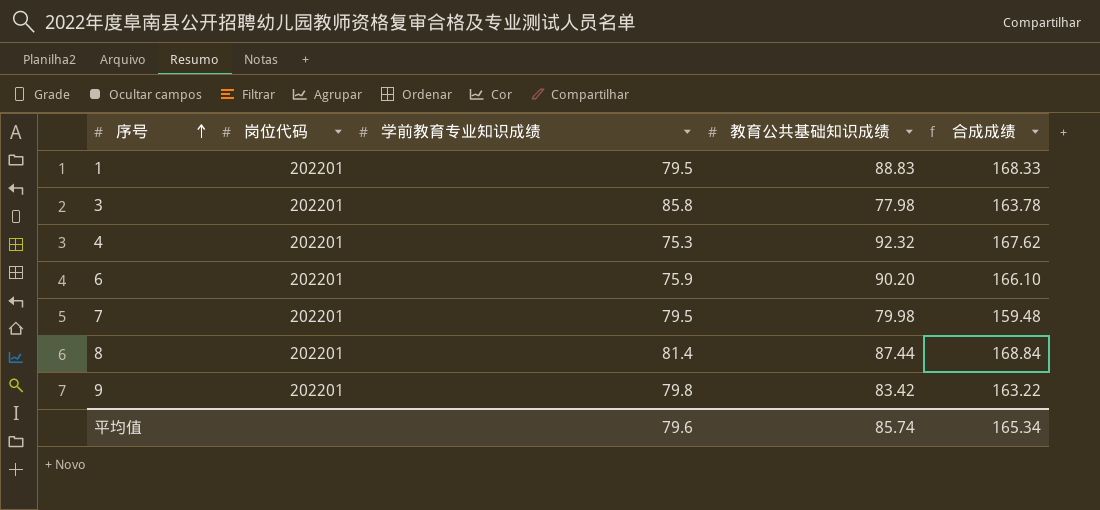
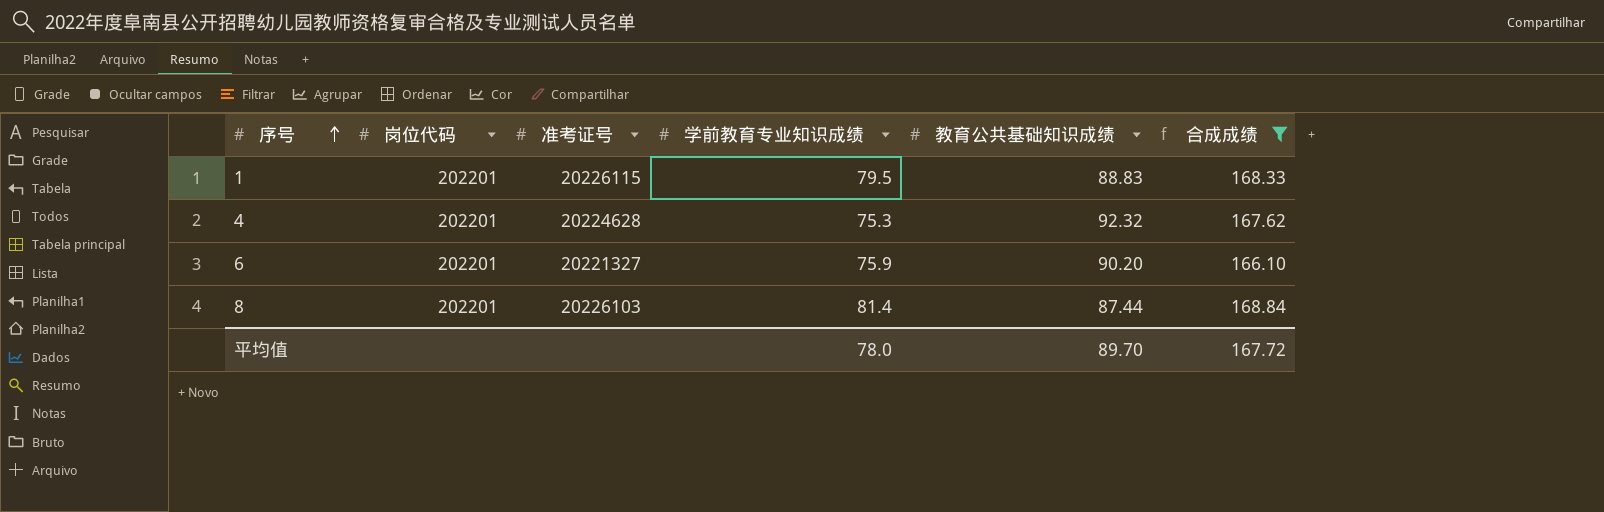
filter: none -> 合成成绩 >= 166.10
column 准考证号 | position: none -> 3
平均值 | 学前教育专业知识成绩: 79.6 -> 78.0
平均值 | 教育公共基础知识成绩: 85.74 -> 89.70
平均值 | 合成成绩: 165.34 -> 167.72

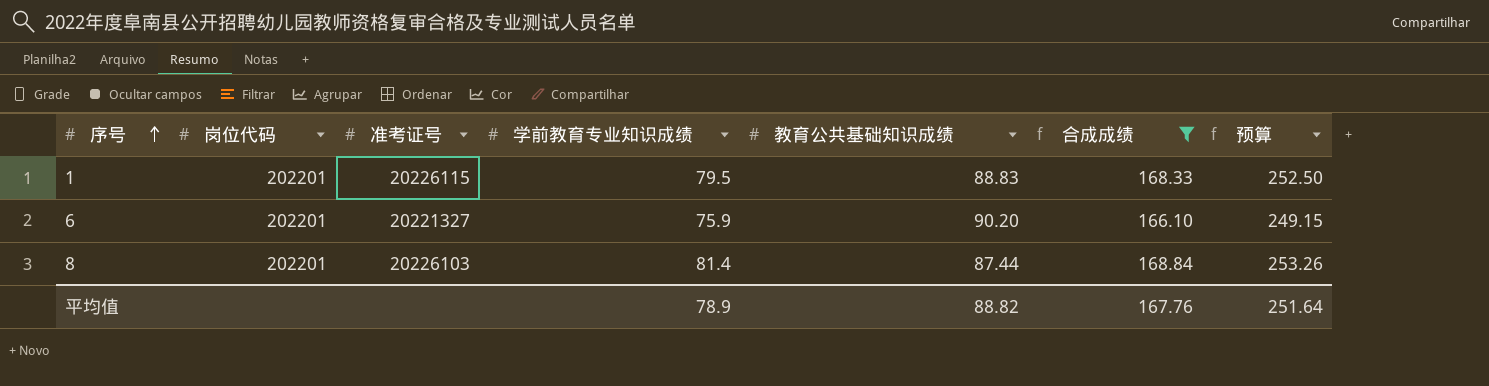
column 预算 | formula: none -> [合成成绩] * 1.5
row 4: 202201 | 20224628 | 75.3 | 92.32 | 167.62 -> none
平均值 | 学前教育专业知识成绩: 78.0 -> 78.9
平均值 | 教育公共基础知识成绩: 89.70 -> 88.82
平均值 | 合成成绩: 167.72 -> 167.76

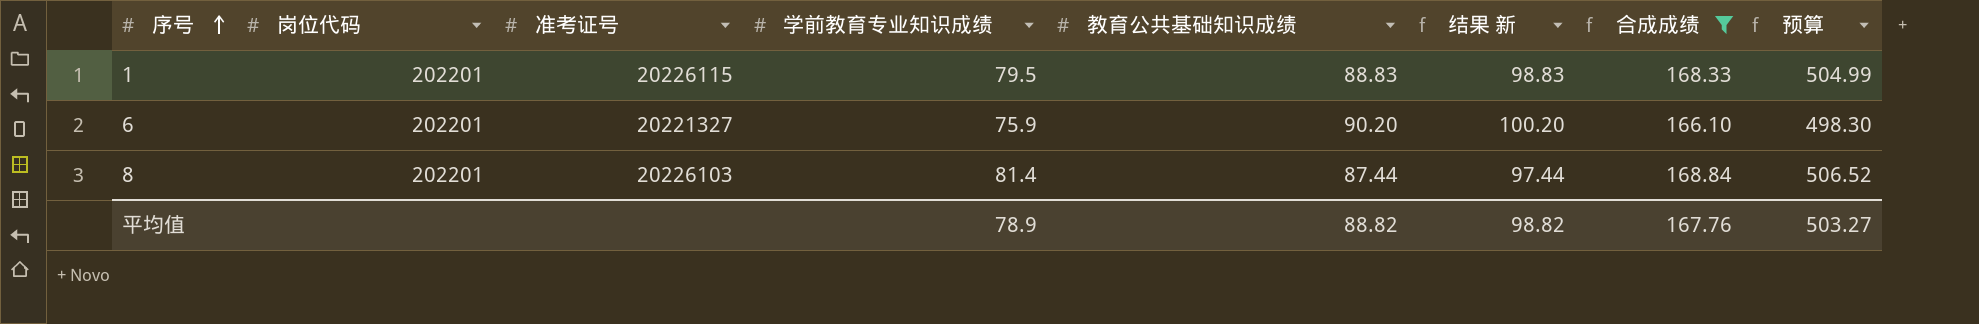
column 结果 新 | formula: none -> [教育公共基础知识成绩] + 10
column 预算 | formula: [合成成绩] * 1.5 -> [合成成绩] * 3
平均值 | 预算: 251.64 -> 503.27

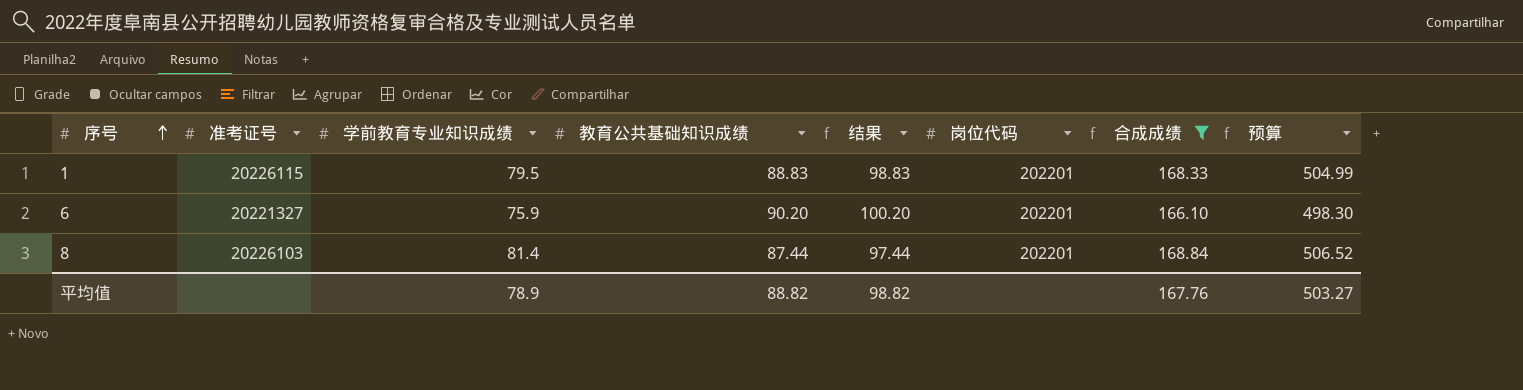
column name: 结果 新 -> 结果
column 岗位代码 | position: 2 -> 6

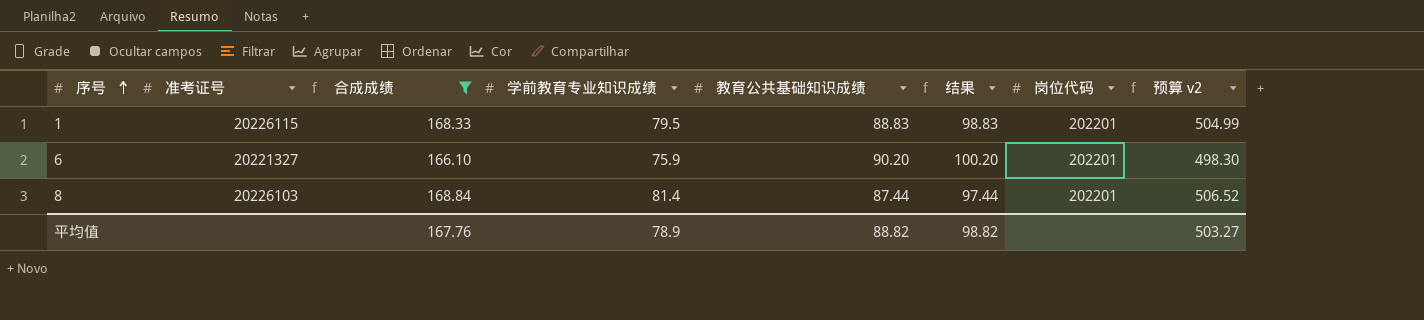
column 合成成绩 | position: 7 -> 3
column name: 预算 -> 预算 v2

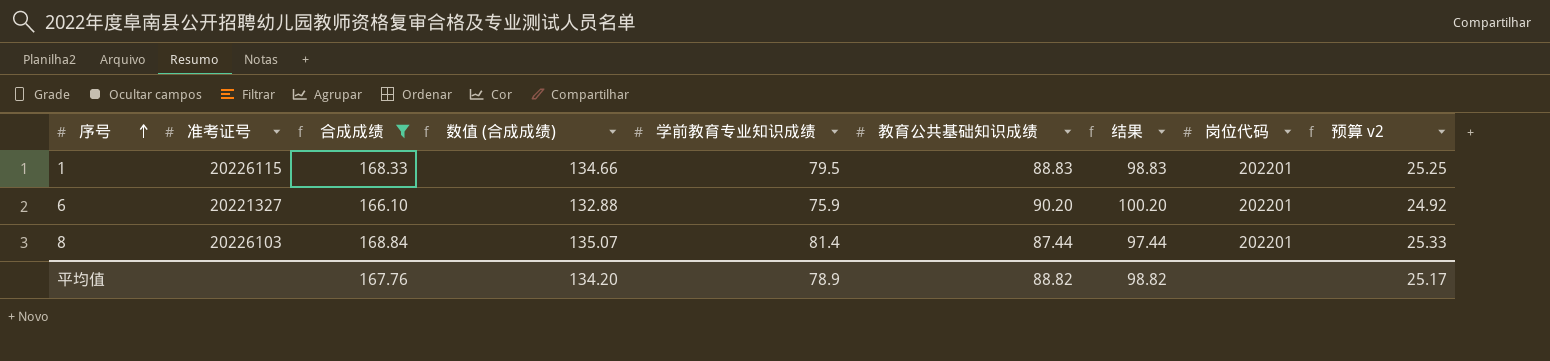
column 数值 (合成成绩) | formula: none -> [合成成绩] * 0.8
column 预算 v2 | formula: [合成成绩] * 3 -> [合成成绩] * 0.15
平均值 | 预算 v2: 503.27 -> 25.17

